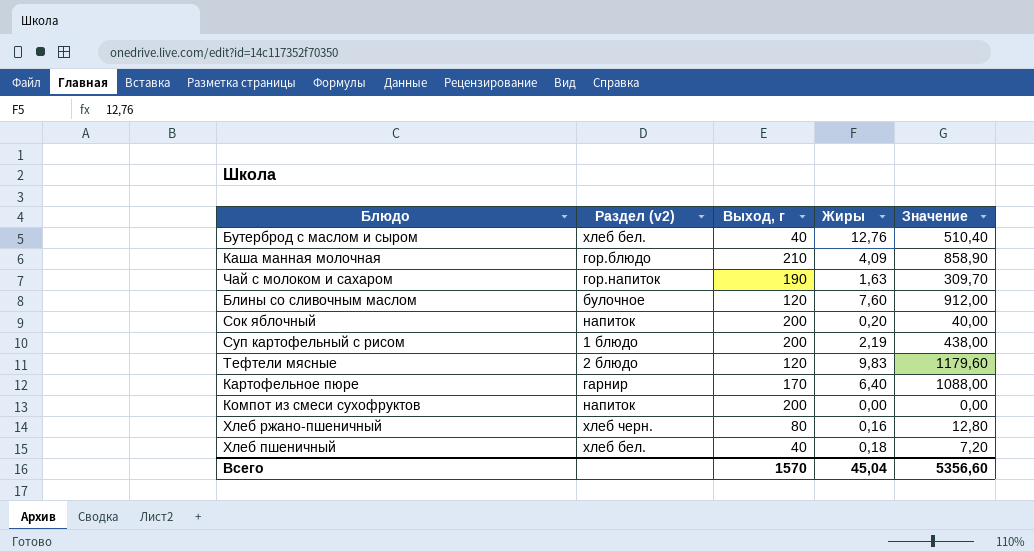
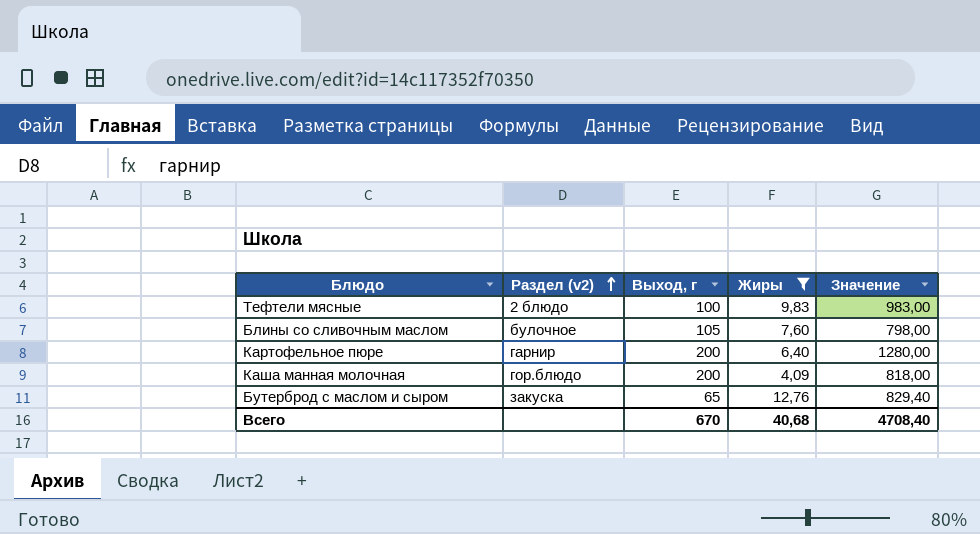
filter: none -> Жиры >= 4,09
row order: none -> Раздел (v2) ascending
Тефтели мясные | Выход, г: 120 -> 100
Тефтели мясные | Значение: 1179,60 -> 983,00
Блины со сливочным маслом | Выход, г: 120 -> 105
Блины со сливочным маслом | Значение: 912,00 -> 798,00
Картофельное пюре | Выход, г: 170 -> 200
Картофельное пюре | Значение: 1088,00 -> 1280,00
Каша манная молочная | Выход, г: 210 -> 200
Каша манная молочная | Значение: 858,90 -> 818,00
Бутерброд с маслом и сыром | Раздел (v2): хлеб бел. -> закуска
Бутерброд с маслом и сыром | Выход, г: 40 -> 65
Бутерброд с маслом и сыром | Значение: 510,40 -> 829,40
Всего | Выход, г: 1570 -> 670
Всего | Жиры: 45,04 -> 40,68
Всего | Значение: 5356,60 -> 4708,40

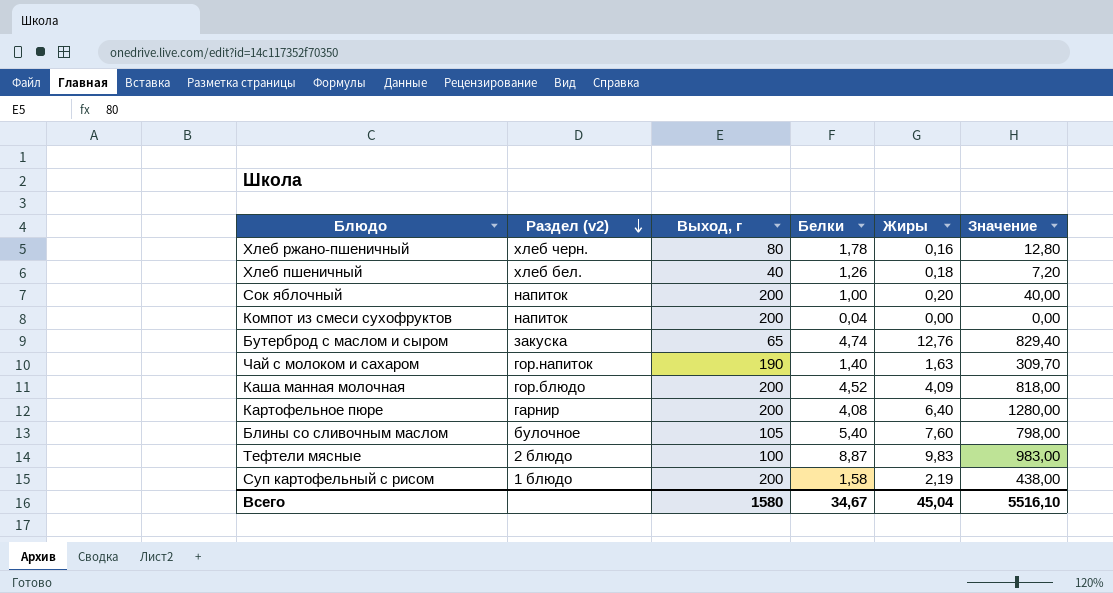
filter: Жиры >= 4,09 -> none
row order: Раздел (v2) ascending -> Раздел (v2) descending
column Белки | position: none -> 4
Всего | Выход, г: 670 -> 1580
Всего | Жиры: 40,68 -> 45,04
Всего | Значение: 4708,40 -> 5516,10

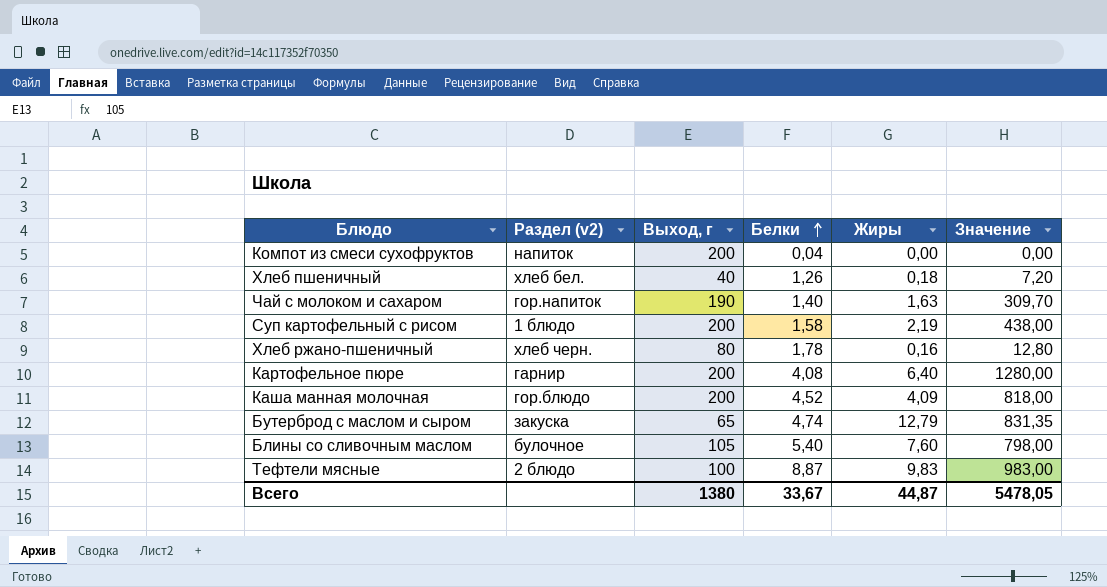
row order: Раздел (v2) descending -> Белки ascending
row Сок яблочный: напиток | 200 | 1,00 | 0,20 | 40,00 -> none
Бутерброд с маслом и сыром | Жиры: 12,76 -> 12,79
Бутерброд с маслом и сыром | Значение: 829,40 -> 831,35
Всего | Выход, г: 1580 -> 1380
Всего | Белки: 34,67 -> 33,67
Всего | Жиры: 45,04 -> 44,87
Всего | Значение: 5516,10 -> 5478,05

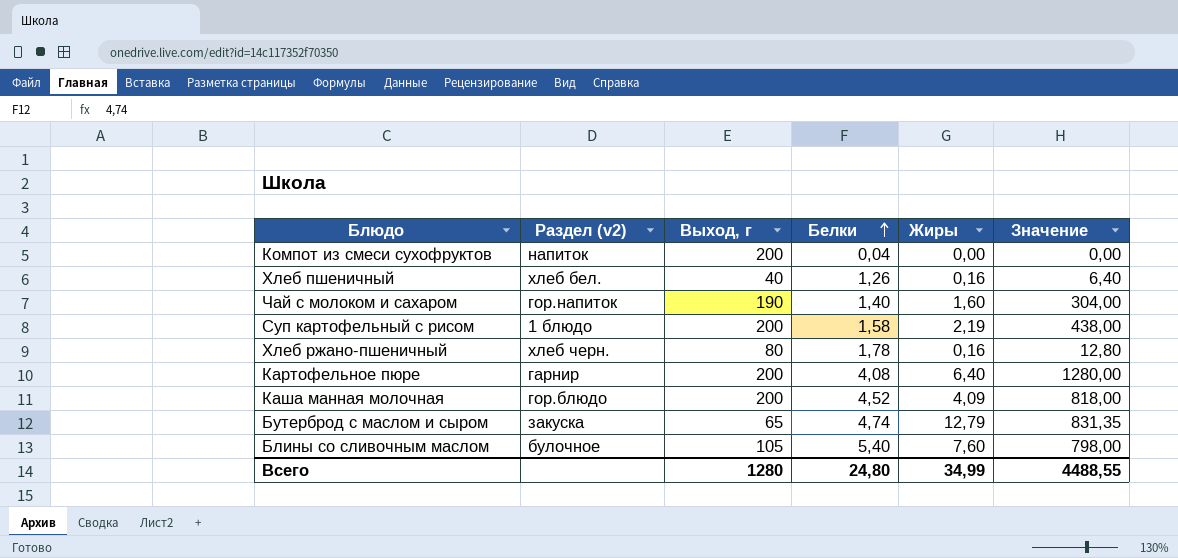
row Тефтели мясные: 2 блюдо | 100 | 8,87 | 9,83 | 983,00 -> none
Хлеб пшеничный | Жиры: 0,18 -> 0,16
Хлеб пшеничный | Значение: 7,20 -> 6,40
Чай с молоком и сахаром | Жиры: 1,63 -> 1,60
Чай с молоком и сахаром | Значение: 309,70 -> 304,00
Всего | Выход, г: 1380 -> 1280
Всего | Белки: 33,67 -> 24,80
Всего | Жиры: 44,87 -> 34,99
Всего | Значение: 5478,05 -> 4488,55

